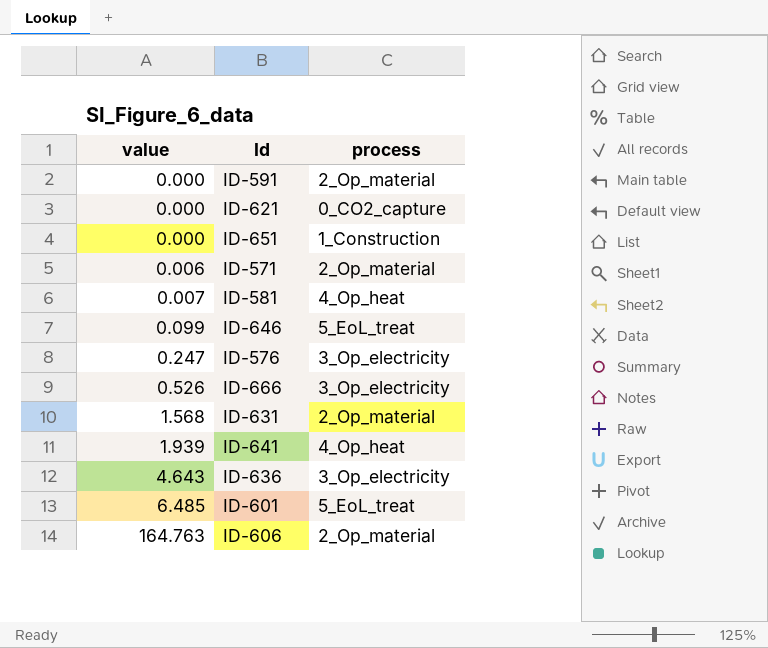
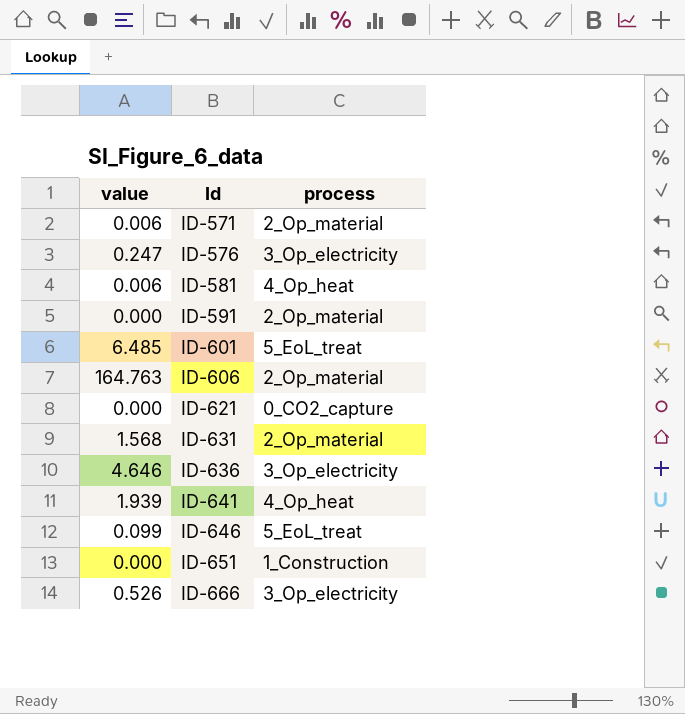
row order: value ascending -> Id ascending
ID-581 | value: 0.007 -> 0.006
ID-636 | value: 4.643 -> 4.646

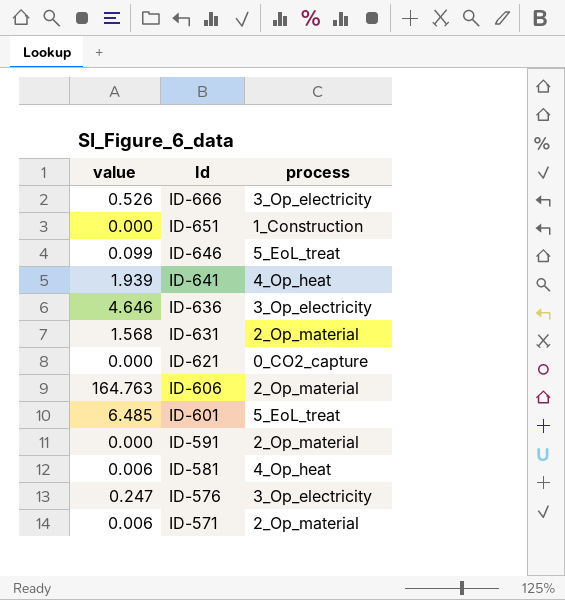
row order: Id ascending -> Id descending

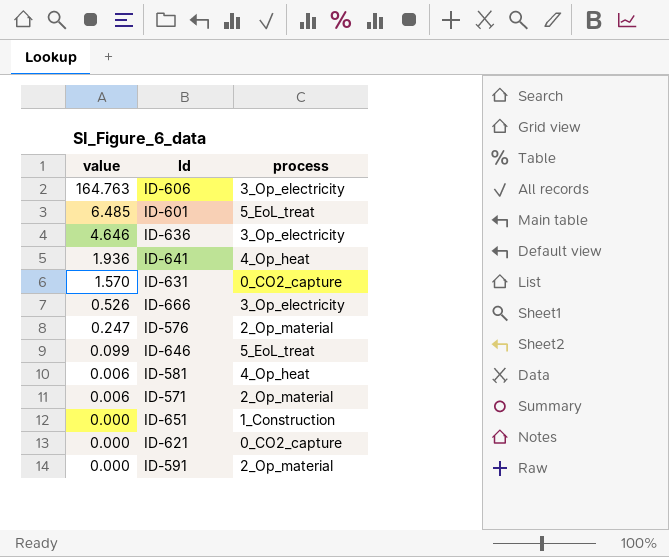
row order: Id descending -> value descending
ID-606 | process: 2_Op_material -> 3_Op_electricity
ID-641 | value: 1.939 -> 1.936
ID-631 | value: 1.568 -> 1.570
ID-631 | process: 2_Op_material -> 0_CO2_capture
ID-576 | process: 3_Op_electricity -> 2_Op_material

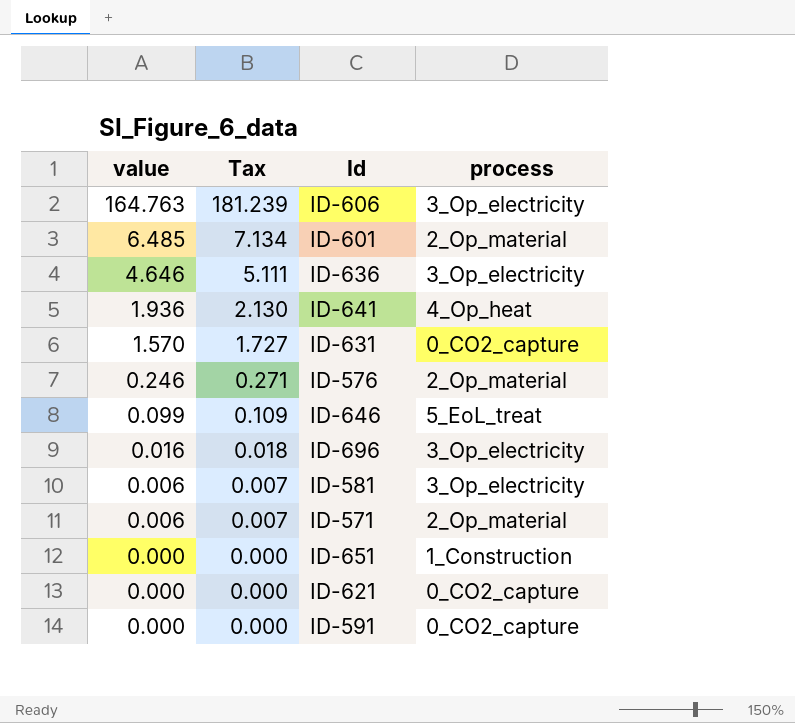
column Tax | formula: none -> [value] * 1.1
row ID-666: 0.526 | 3_Op_electricity -> none
ID-601 | process: 5_EoL_treat -> 2_Op_material
ID-576 | value: 0.247 -> 0.246
row ID-696: none -> 0.016 | 0.018 | 3_Op_electricity
ID-581 | process: 4_Op_heat -> 3_Op_electricity
ID-591 | process: 2_Op_material -> 0_CO2_capture

